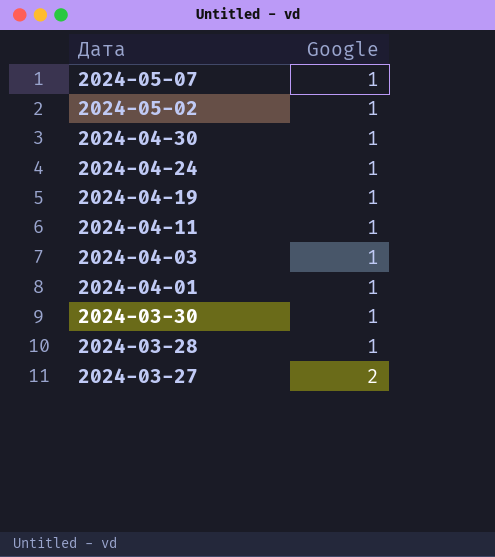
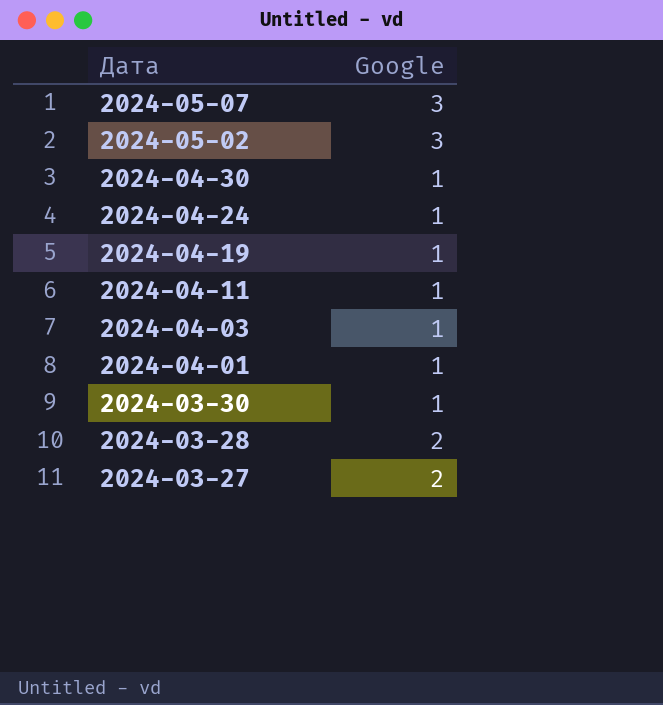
2024-05-07 | Google: 1 -> 3
2024-05-02 | Google: 1 -> 3
2024-03-28 | Google: 1 -> 2

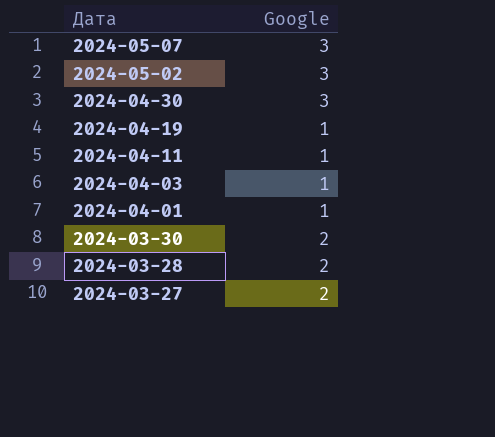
row 2024-04-24: 1 -> none
2024-04-30 | Google: 1 -> 3
2024-03-30 | Google: 1 -> 2

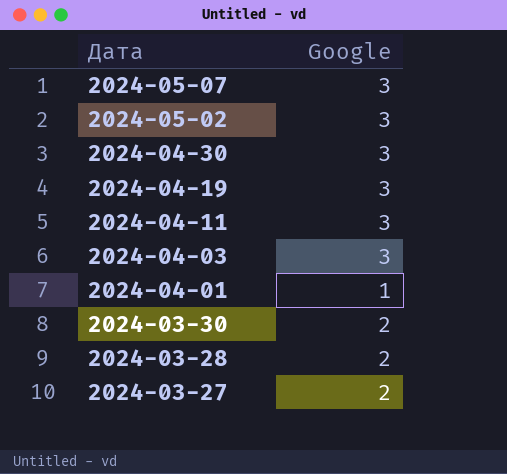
2024-04-19 | Google: 1 -> 3
2024-04-11 | Google: 1 -> 3
2024-04-03 | Google: 1 -> 3

